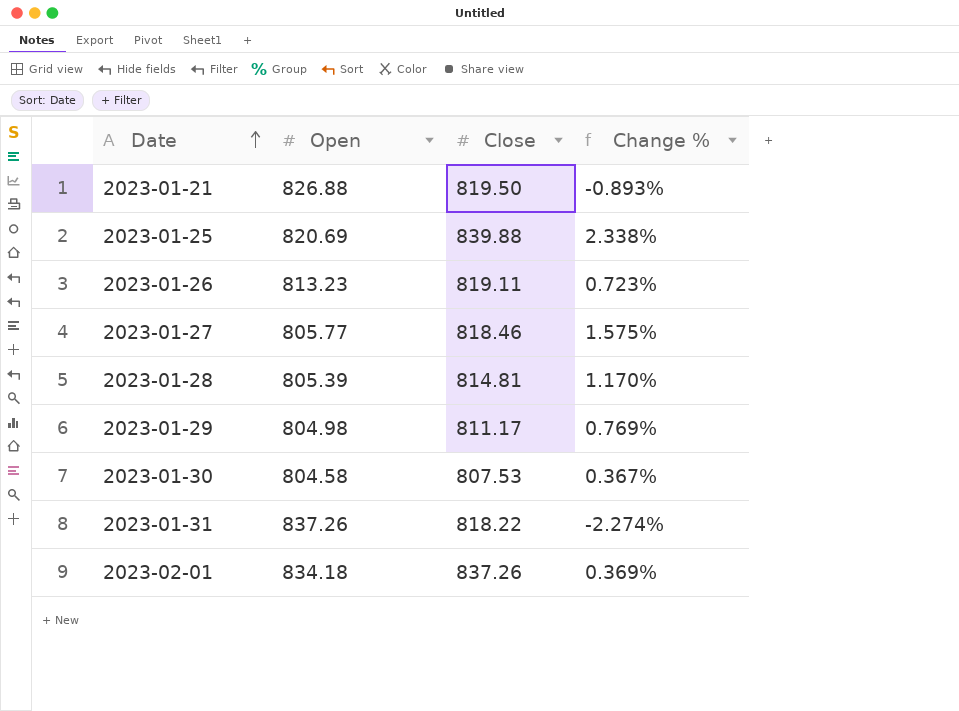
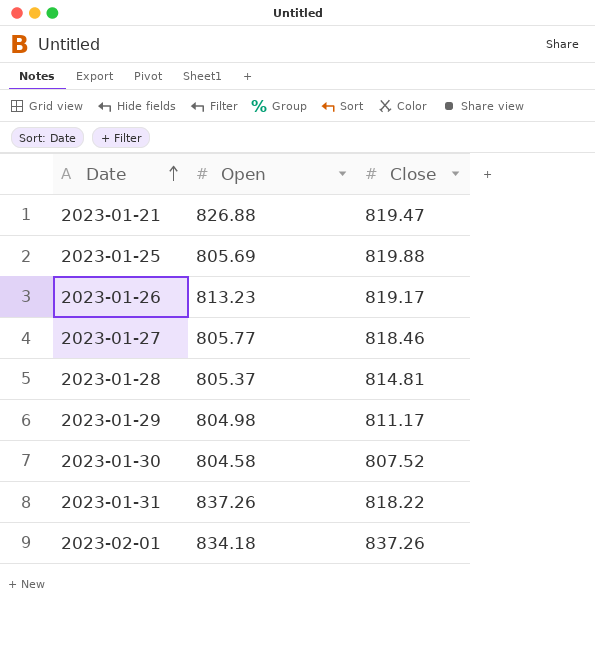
column Change % | formula: ([Close] - [Open]) / [Open] -> none
2023-01-21 | Close: 819.50 -> 819.47
2023-01-25 | Open: 820.69 -> 805.69
2023-01-25 | Close: 839.88 -> 819.88
2023-01-26 | Close: 819.11 -> 819.17
2023-01-28 | Open: 805.39 -> 805.37
2023-01-30 | Close: 807.53 -> 807.52

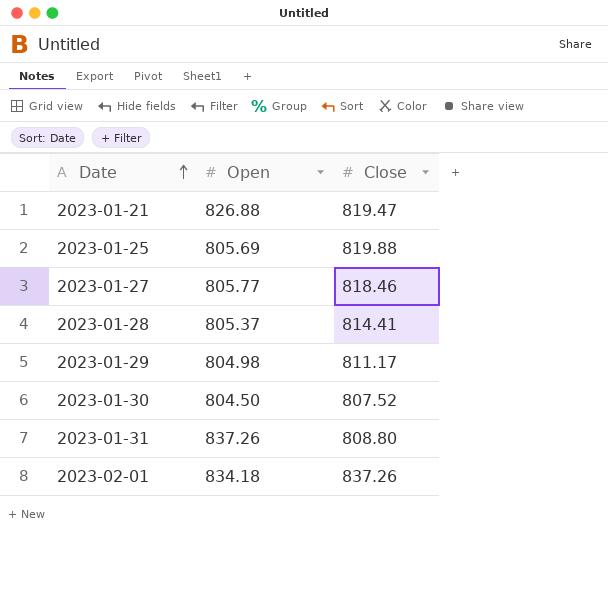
row 2023-01-26: 813.23 | 819.17 -> none
2023-01-28 | Close: 814.81 -> 814.41
2023-01-30 | Open: 804.58 -> 804.50
2023-01-31 | Close: 818.22 -> 808.80

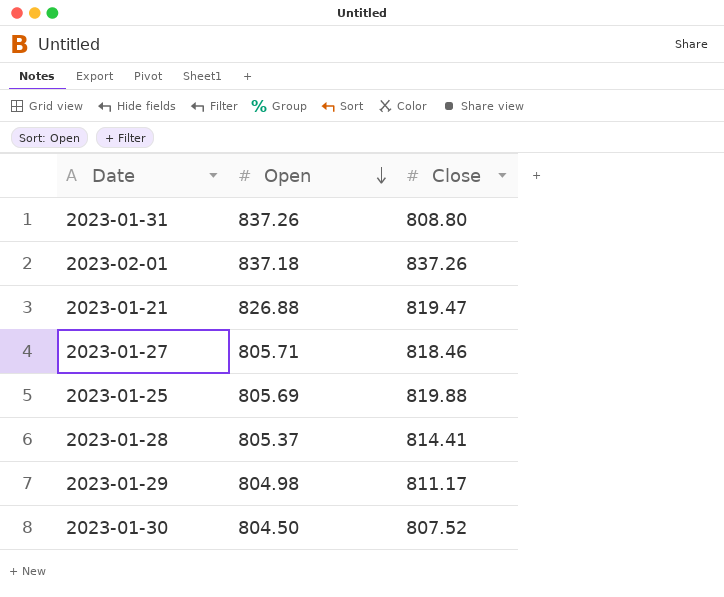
row order: Date ascending -> Open descending
2023-02-01 | Open: 834.18 -> 837.18
2023-01-27 | Open: 805.77 -> 805.71

